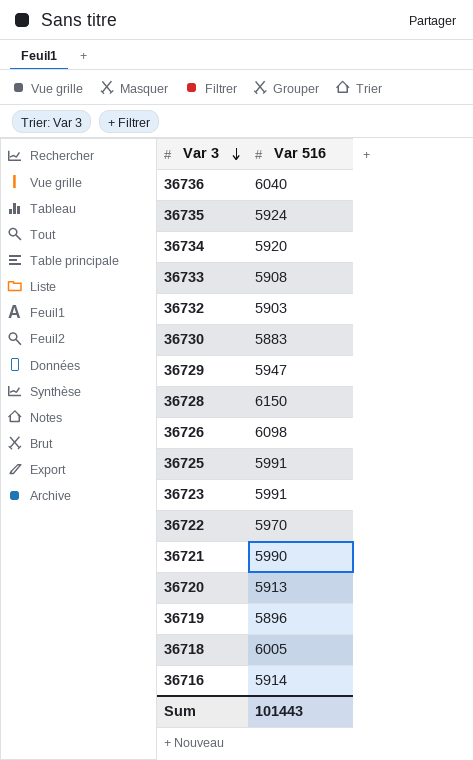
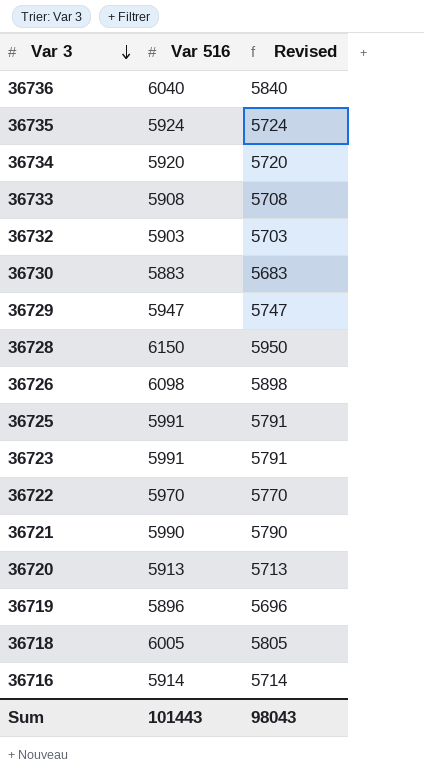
column Revised | formula: none -> [Var 516] - 200

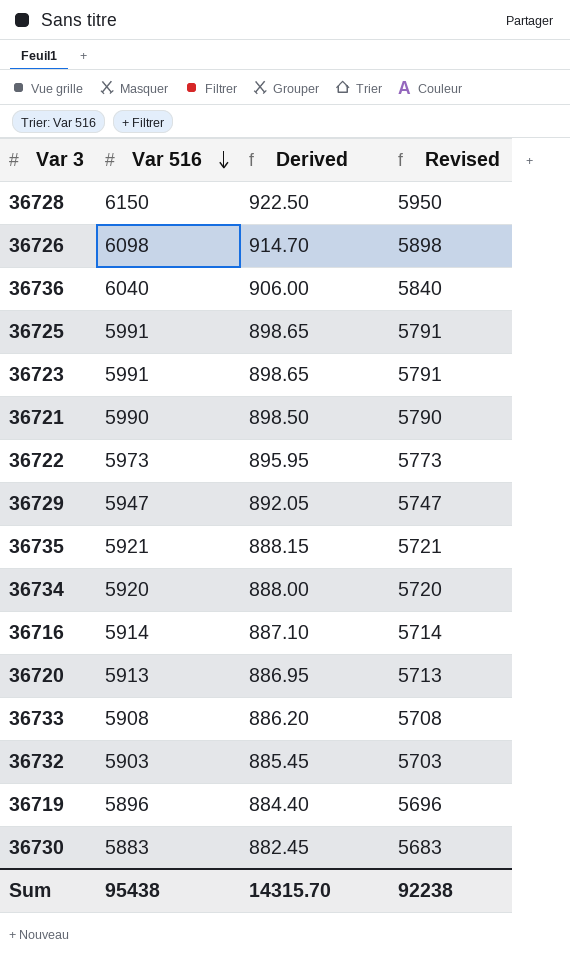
row order: Var 3 descending -> Var 516 descending
column Derived | formula: none -> [Var 516] * 0.15
row 36718: 6005 | 5805 -> none
36722 | Var 516: 5970 -> 5973
36722 | Revised: 5770 -> 5773
36735 | Var 516: 5924 -> 5921
36735 | Revised: 5724 -> 5721
Sum | Var 516: 101443 -> 95438
Sum | Revised: 98043 -> 92238

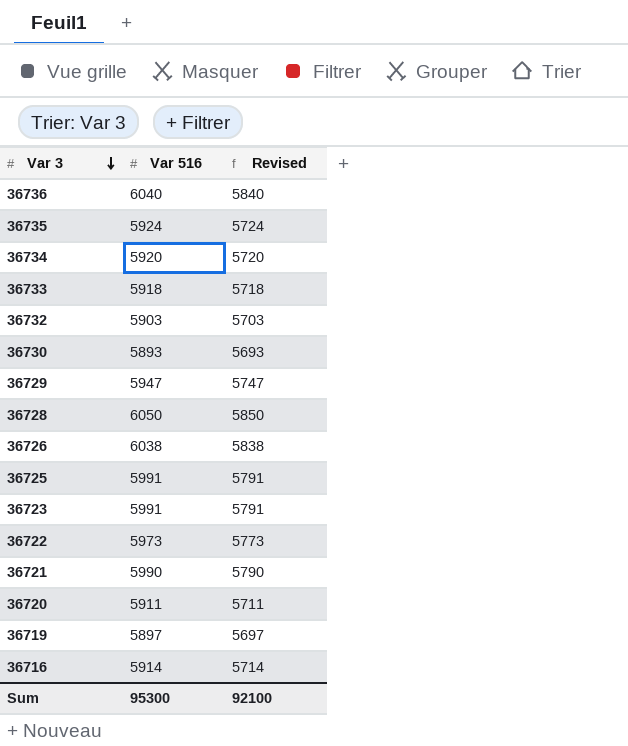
row order: Var 516 descending -> Var 3 descending
column Derived | formula: [Var 516] * 0.15 -> none
36735 | Var 516: 5921 -> 5924
36735 | Revised: 5721 -> 5724
36733 | Var 516: 5908 -> 5918
36733 | Revised: 5708 -> 5718
36730 | Var 516: 5883 -> 5893
36730 | Revised: 5683 -> 5693
36728 | Var 516: 6150 -> 6050
36728 | Revised: 5950 -> 5850
36726 | Var 516: 6098 -> 6038
36726 | Revised: 5898 -> 5838
36720 | Var 516: 5913 -> 5911
36720 | Revised: 5713 -> 5711
36719 | Var 516: 5896 -> 5897
36719 | Revised: 5696 -> 5697
Sum | Var 516: 95438 -> 95300
Sum | Revised: 92238 -> 92100

